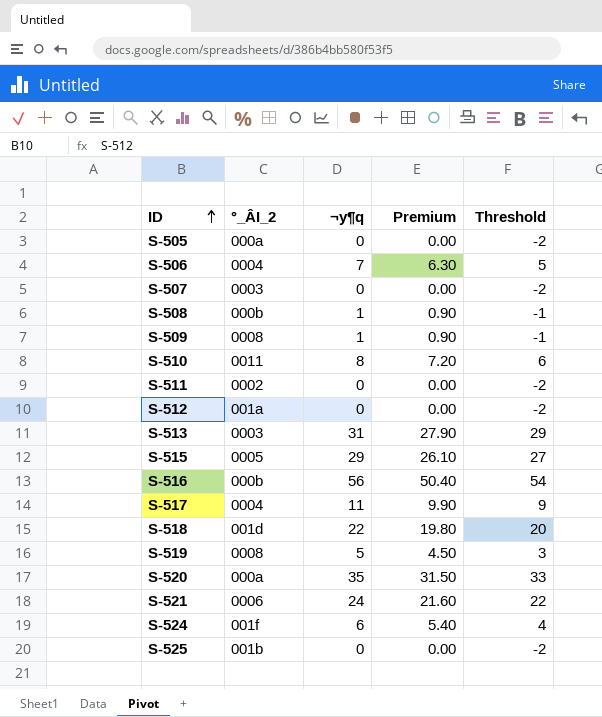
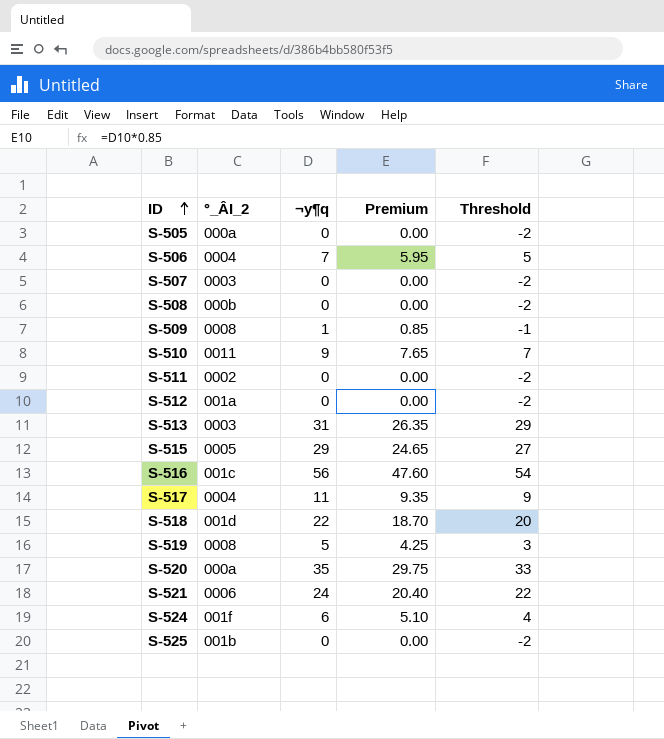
column Premium | formula: [¬y¶q] * 0.9 -> [¬y¶q] * 0.85
S-508 | ¬y¶q: 1 -> 0
S-508 | Threshold: -1 -> -2
S-510 | ¬y¶q: 8 -> 9
S-510 | Threshold: 6 -> 7
S-516 | °_ÂI_2: 000b -> 001c

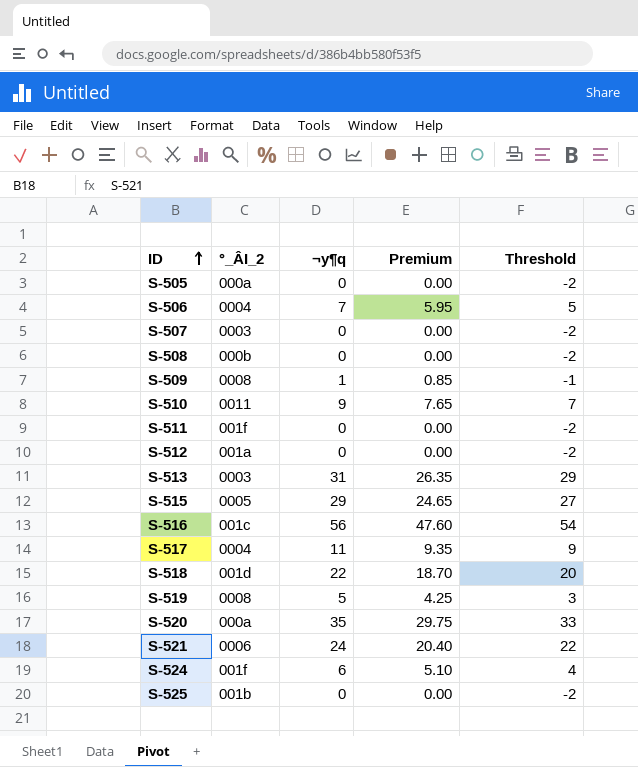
S-511 | °_ÂI_2: 0002 -> 001f

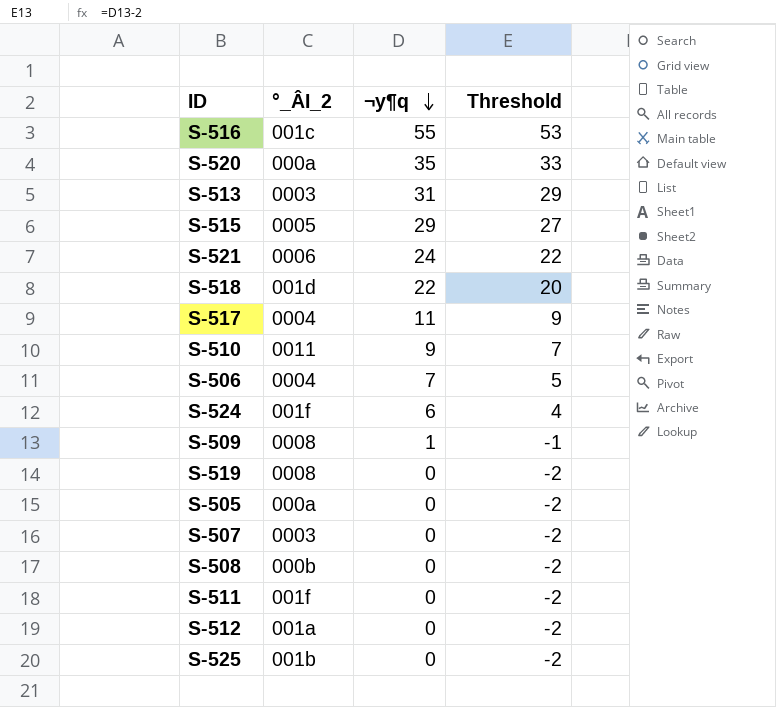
row order: ID ascending -> ¬y¶q descending
column Premium | formula: [¬y¶q] * 0.85 -> none
S-516 | ¬y¶q: 56 -> 55
S-516 | Threshold: 54 -> 53
S-519 | ¬y¶q: 5 -> 0
S-519 | Threshold: 3 -> -2

